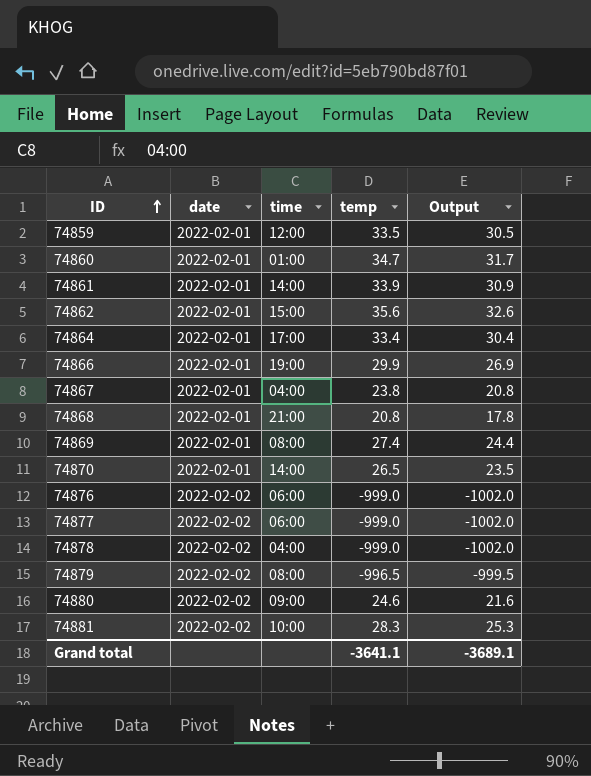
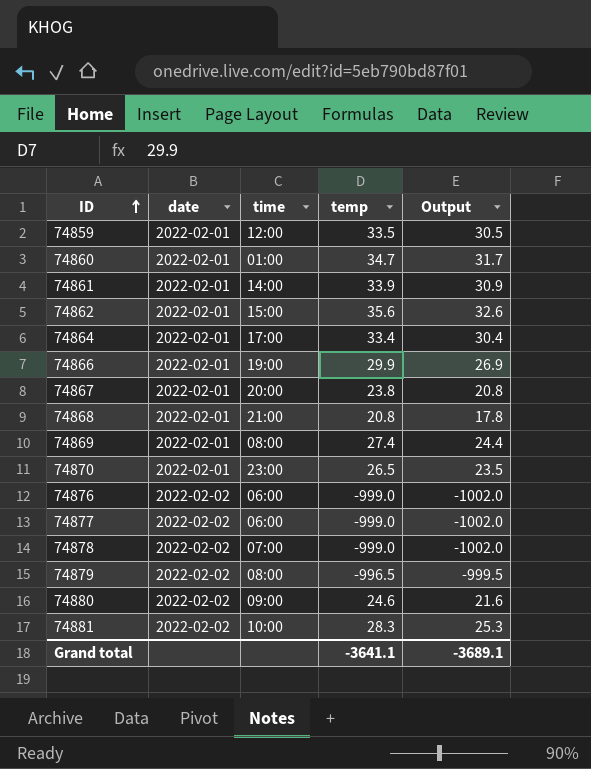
74867 | time: 04:00 -> 20:00
74870 | time: 14:00 -> 23:00
74878 | time: 04:00 -> 07:00

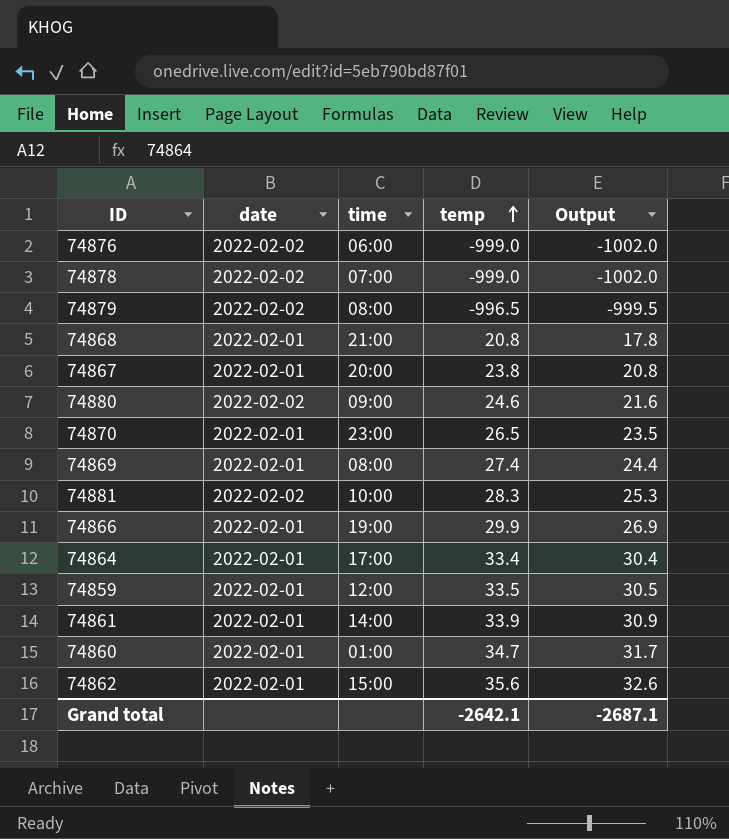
row order: ID ascending -> temp ascending
row 74877: 2022-02-02 | 06:00 | -999.0 | -1002.0 -> none
Grand total | temp: -3641.1 -> -2642.1
Grand total | Output: -3689.1 -> -2687.1

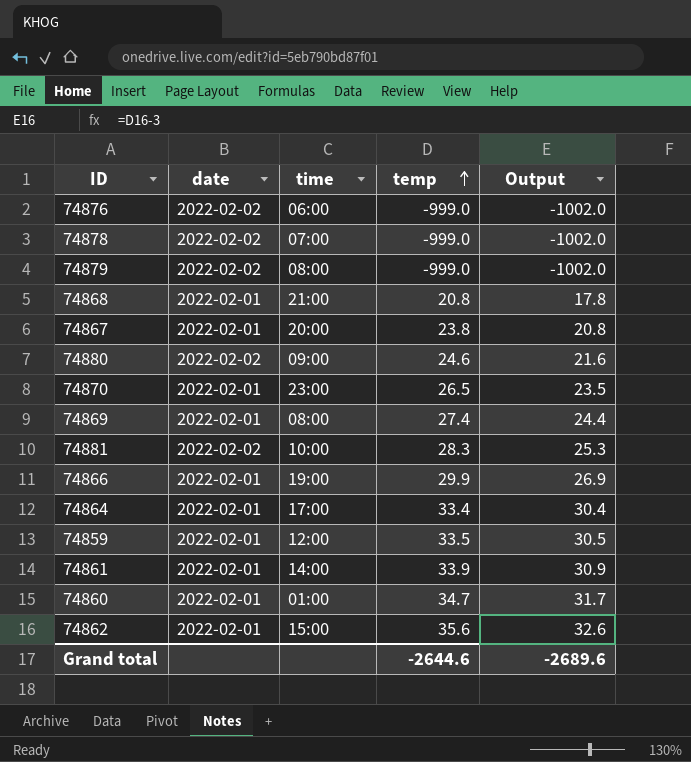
74879 | temp: -996.5 -> -999.0
74879 | Output: -999.5 -> -1002.0
Grand total | temp: -2642.1 -> -2644.6
Grand total | Output: -2687.1 -> -2689.6

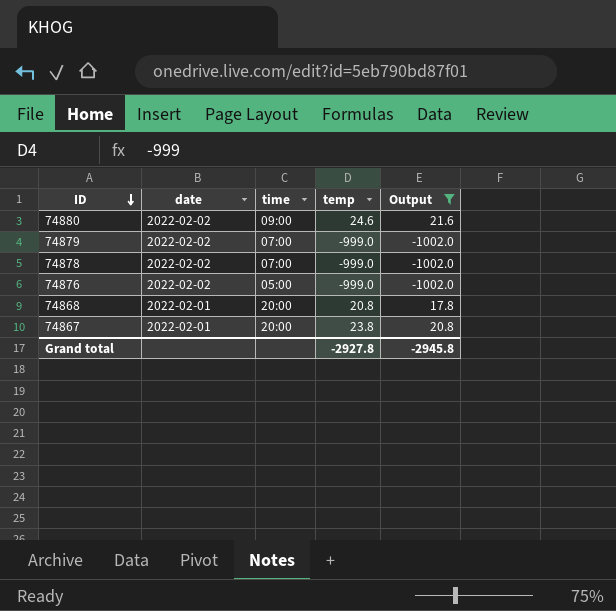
filter: none -> Output <= 21.6
row order: temp ascending -> ID descending
74879 | time: 08:00 -> 07:00
74876 | time: 06:00 -> 05:00
74868 | time: 21:00 -> 20:00
Grand total | temp: -2644.6 -> -2927.8
Grand total | Output: -2689.6 -> -2945.8

